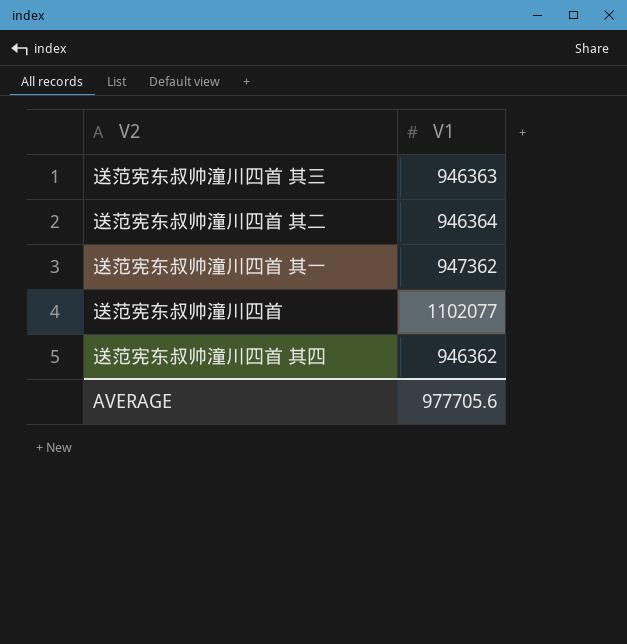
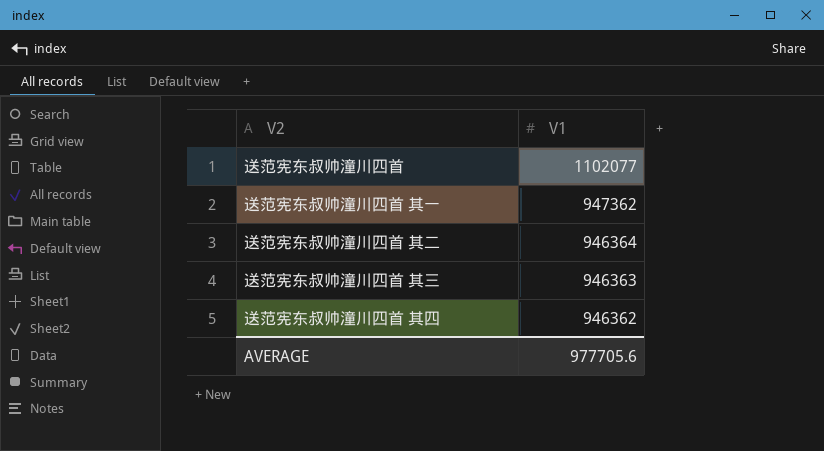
row order: none -> V1 descending

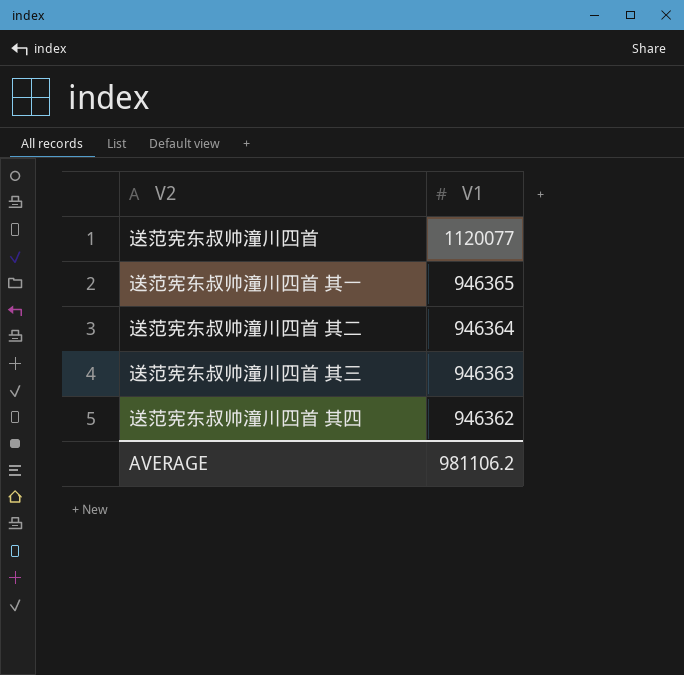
送范宪东叔帅潼川四首 | V1: 1102077 -> 1120077
送范宪东叔帅潼川四首 其一 | V1: 947362 -> 946365
AVERAGE | V1: 977705.6 -> 981106.2

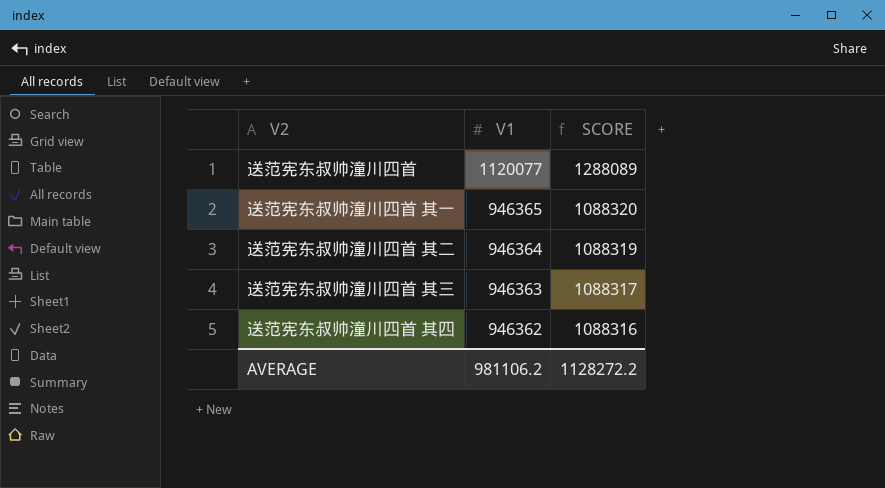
column SCORE | formula: none -> [V1] * 1.15

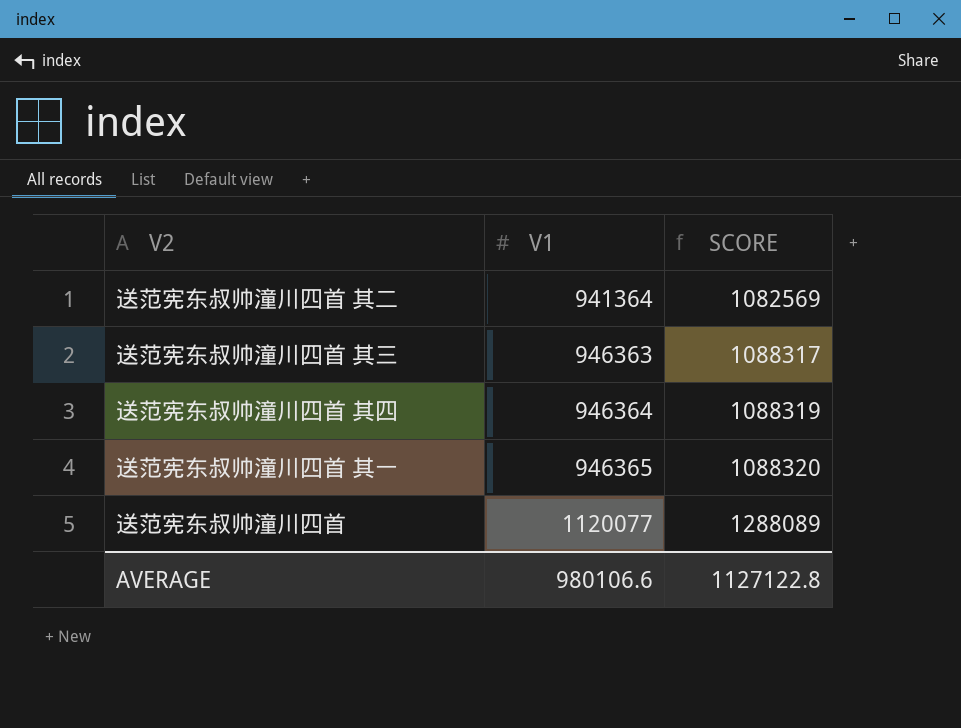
row order: V1 descending -> V1 ascending
送范宪东叔帅潼川四首 其二 | V1: 946364 -> 941364
送范宪东叔帅潼川四首 其二 | SCORE: 1088319 -> 1082569
送范宪东叔帅潼川四首 其四 | V1: 946362 -> 946364
送范宪东叔帅潼川四首 其四 | SCORE: 1088316 -> 1088319
AVERAGE | V1: 981106.2 -> 980106.6
AVERAGE | SCORE: 1128272.2 -> 1127122.8

